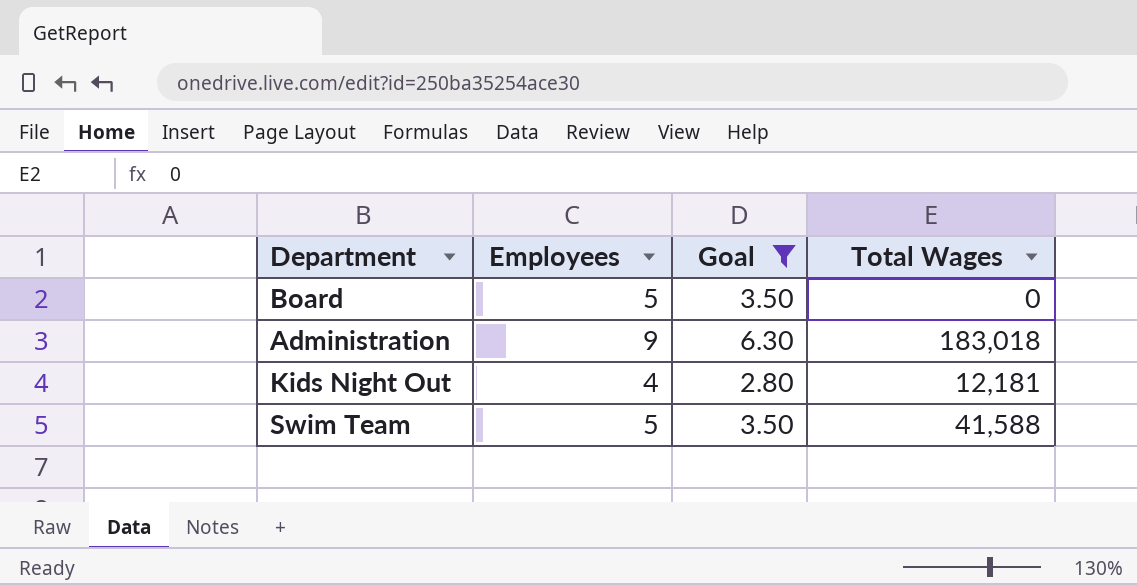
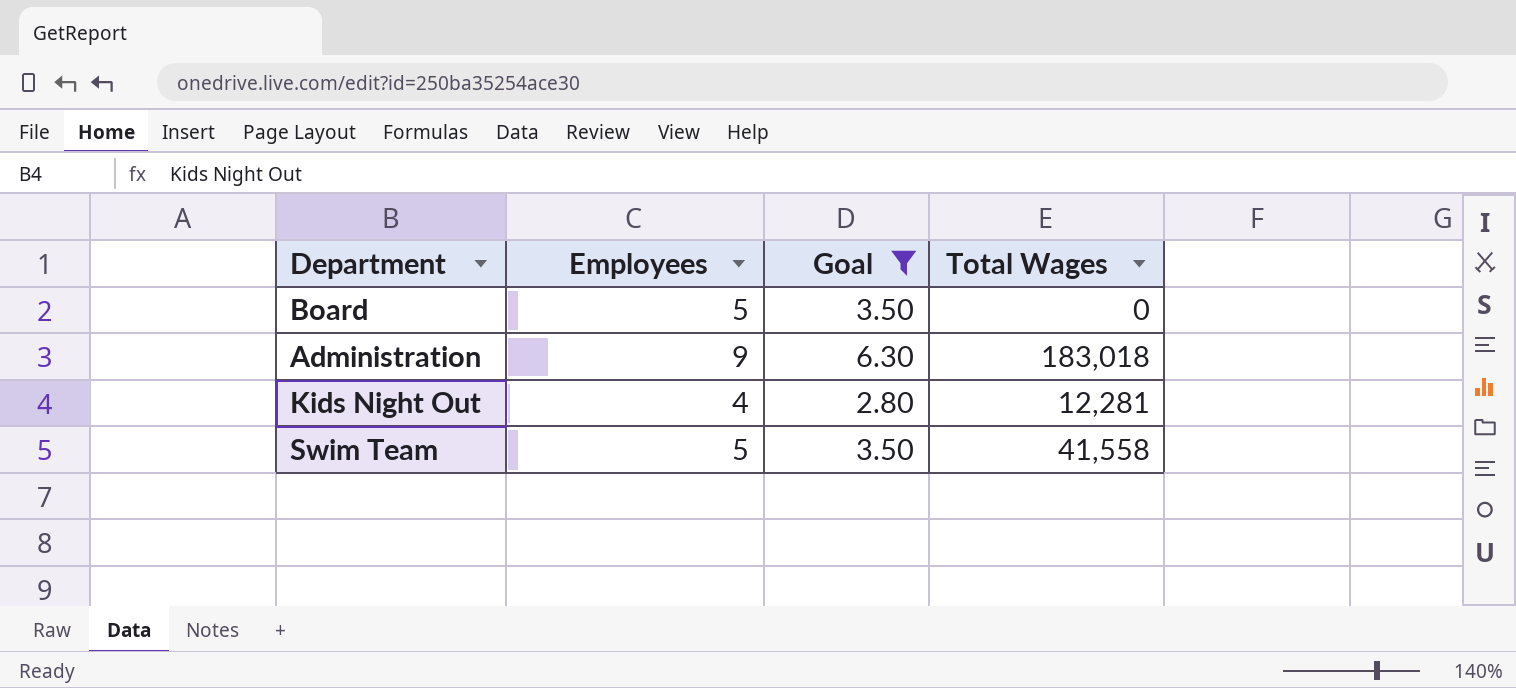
Kids Night Out | Total Wages: 12,181 -> 12,281
Swim Team | Total Wages: 41,588 -> 41,558

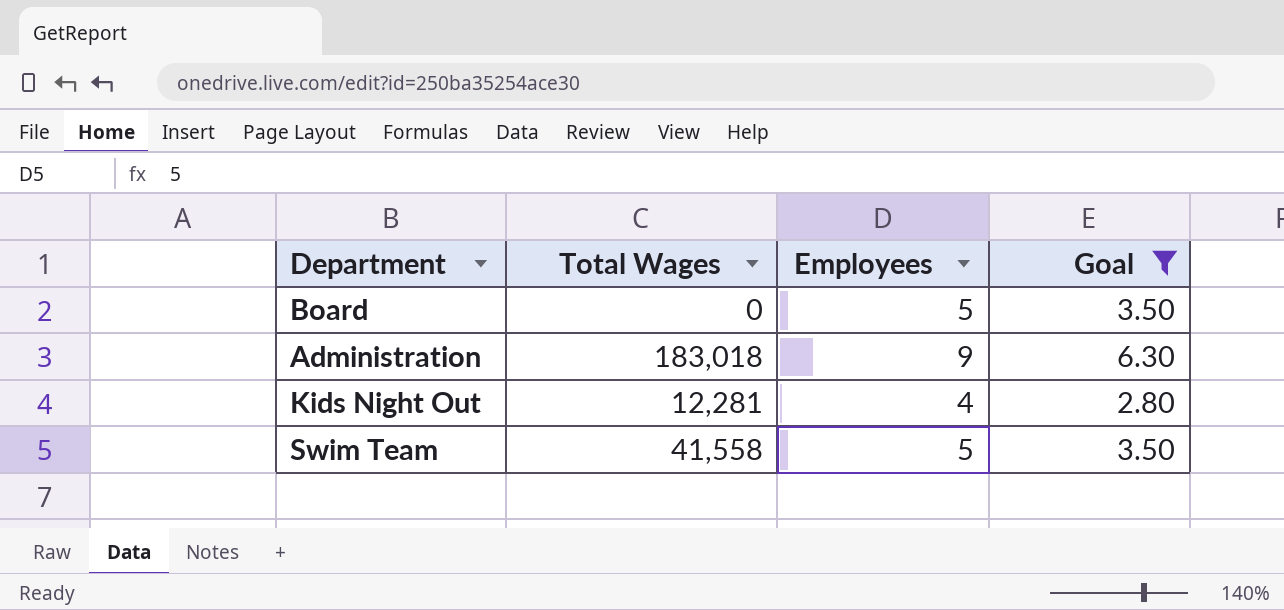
column Total Wages | position: 4 -> 2

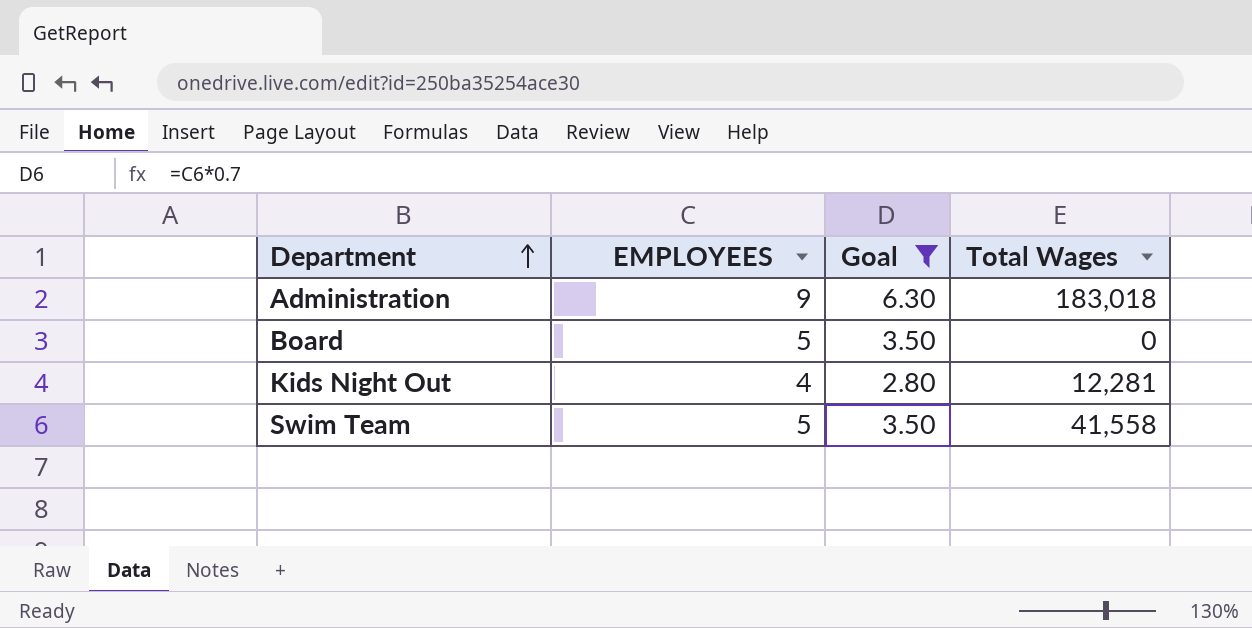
row order: none -> Department ascending
column name: Employees -> EMPLOYEES
column Total Wages | position: 2 -> 4

